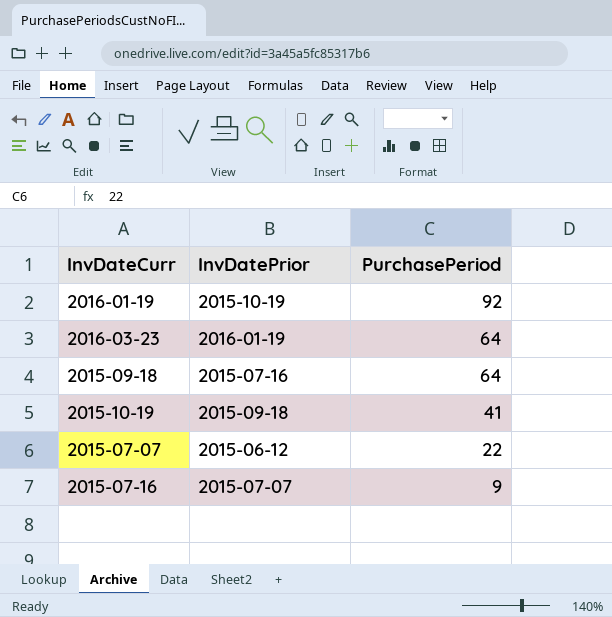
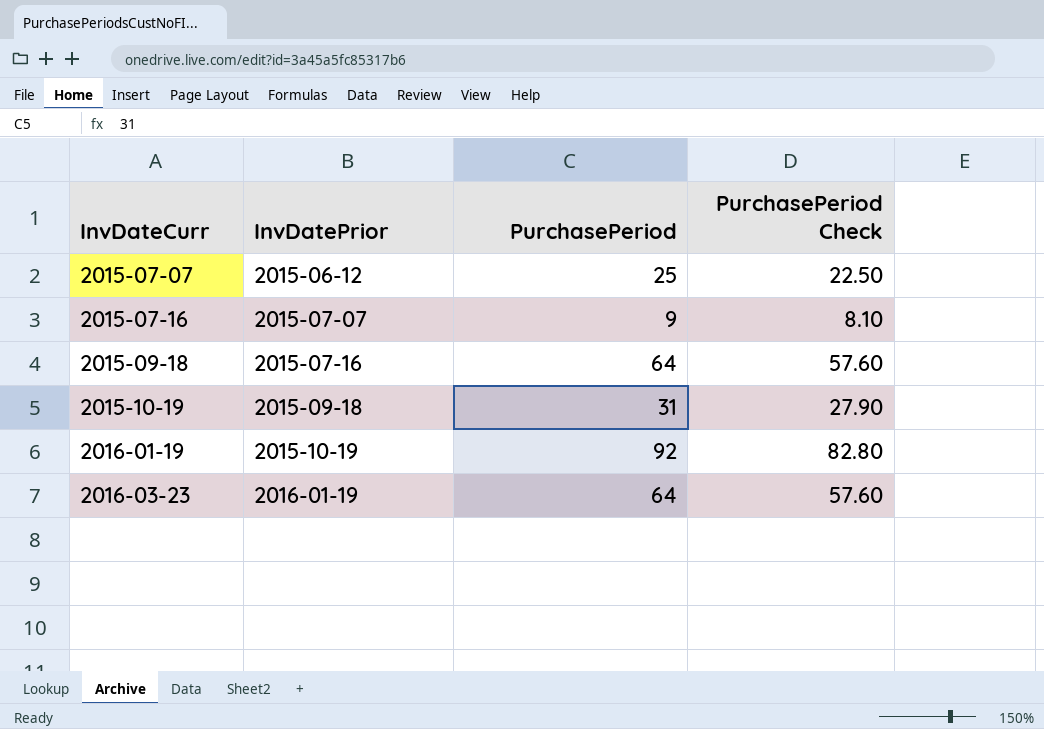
row order: PurchasePeriod descending -> InvDateCurr ascending
column PurchasePeriod Check | formula: none -> [PurchasePeriod] * 0.9
2015-07-07 | PurchasePeriod: 22 -> 25
2015-10-19 | PurchasePeriod: 41 -> 31

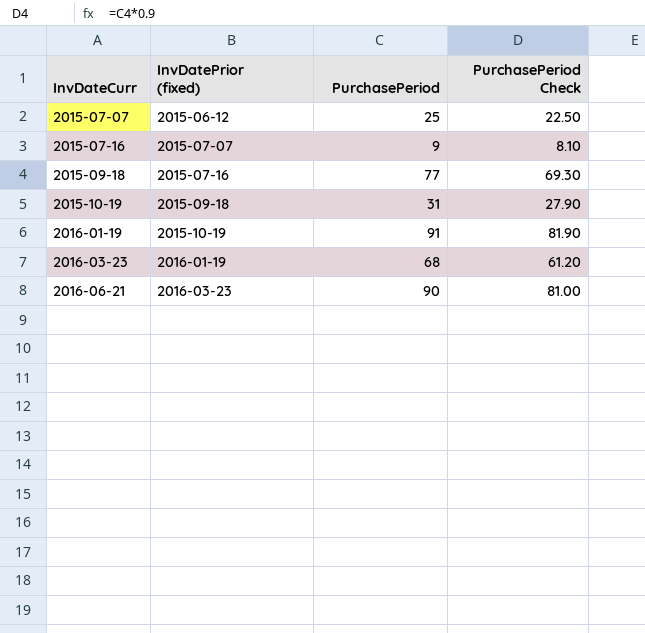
column name: InvDatePrior -> InvDatePrior (fixed)
2015-09-18 | PurchasePeriod: 64 -> 77
2015-09-18 | PurchasePeriod Check: 57.60 -> 69.30
2016-01-19 | PurchasePeriod: 92 -> 91
2016-01-19 | PurchasePeriod Check: 82.80 -> 81.90
2016-03-23 | PurchasePeriod: 64 -> 68
2016-03-23 | PurchasePeriod Check: 57.60 -> 61.20
row 2016-06-21: none -> 2016-03-23 | 90 | 81.00

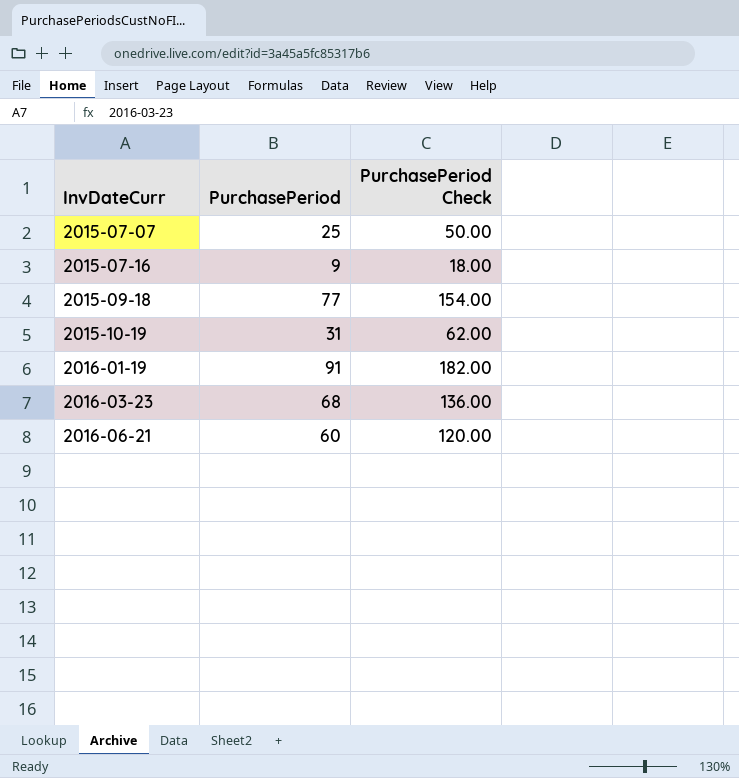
column InvDatePrior (fixed) | position: 2 -> none
column PurchasePeriod Check | formula: [PurchasePeriod] * 0.9 -> [PurchasePeriod] * 2
2016-06-21 | PurchasePeriod: 90 -> 60

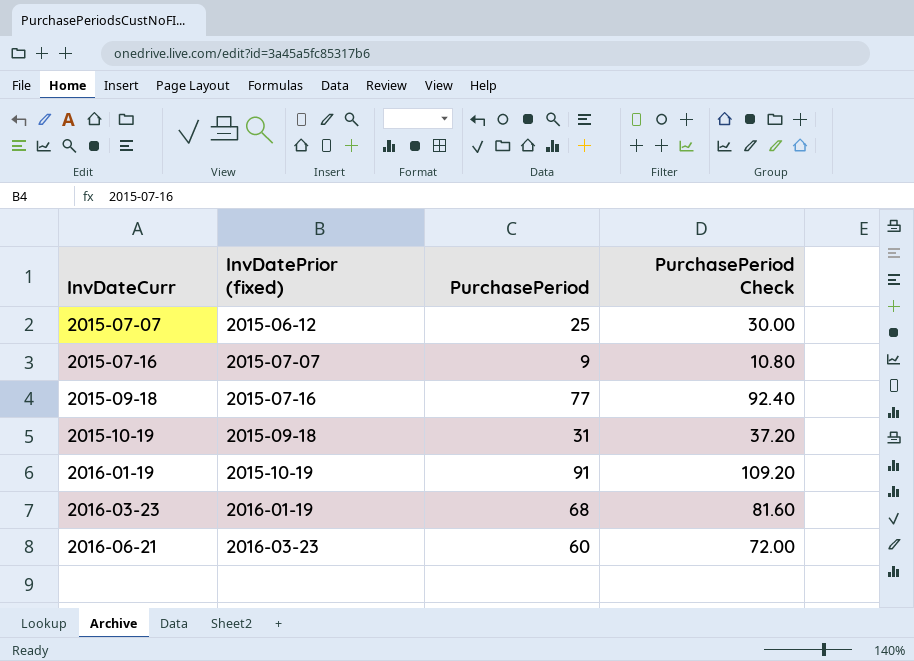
column InvDatePrior (fixed) | position: none -> 2
column PurchasePeriod Check | formula: [PurchasePeriod] * 2 -> [PurchasePeriod] * 1.2

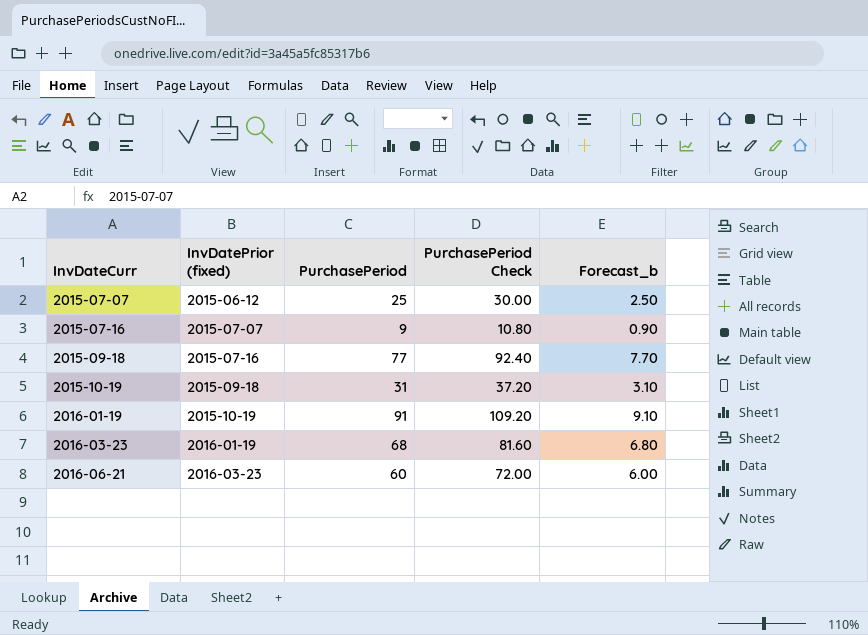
column Forecast_b | formula: none -> [PurchasePeriod] * 0.1

